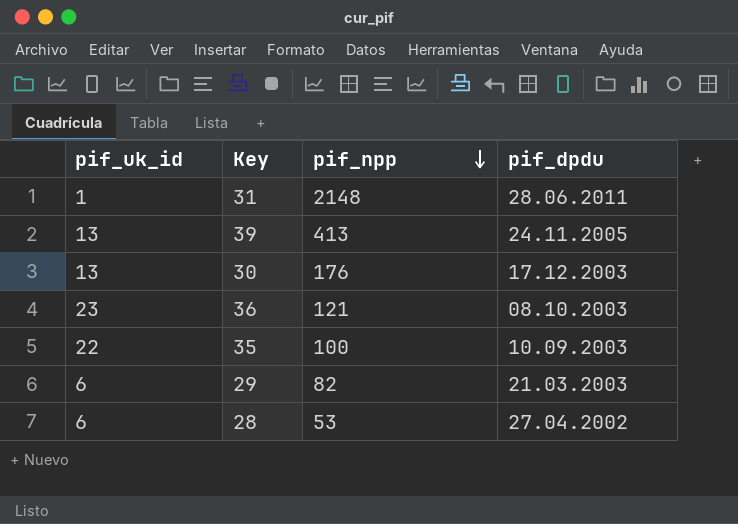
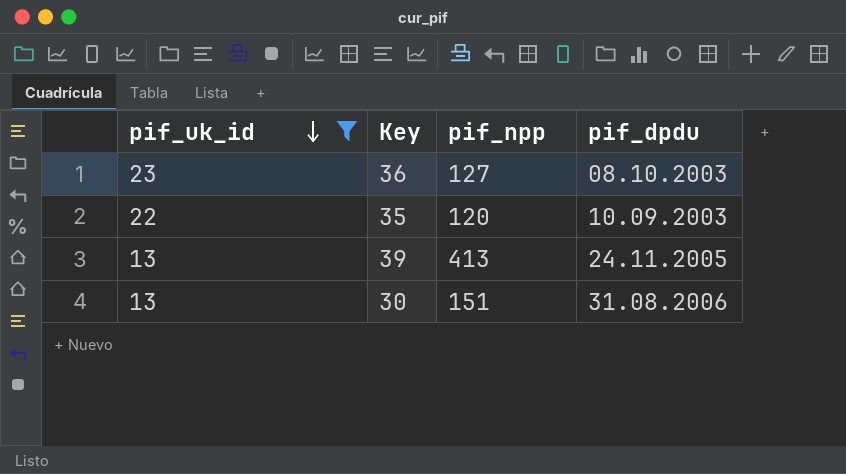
filter: none -> pif_uk_id >= 13
row order: pif_npp descending -> pif_uk_id descending
36 | pif_npp: 121 -> 127
35 | pif_npp: 100 -> 120
30 | pif_npp: 176 -> 151
30 | pif_dpdu: 17.12.2003 -> 31.08.2006

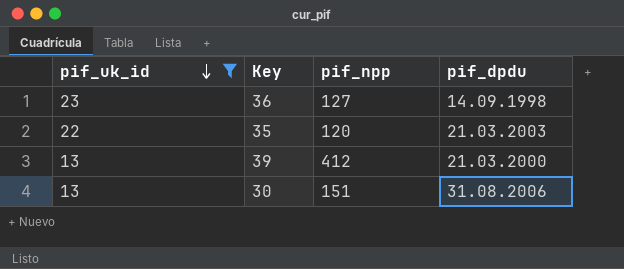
36 | pif_dpdu: 08.10.2003 -> 14.09.1998
35 | pif_dpdu: 10.09.2003 -> 21.03.2003
39 | pif_npp: 413 -> 412
39 | pif_dpdu: 24.11.2005 -> 21.03.2000

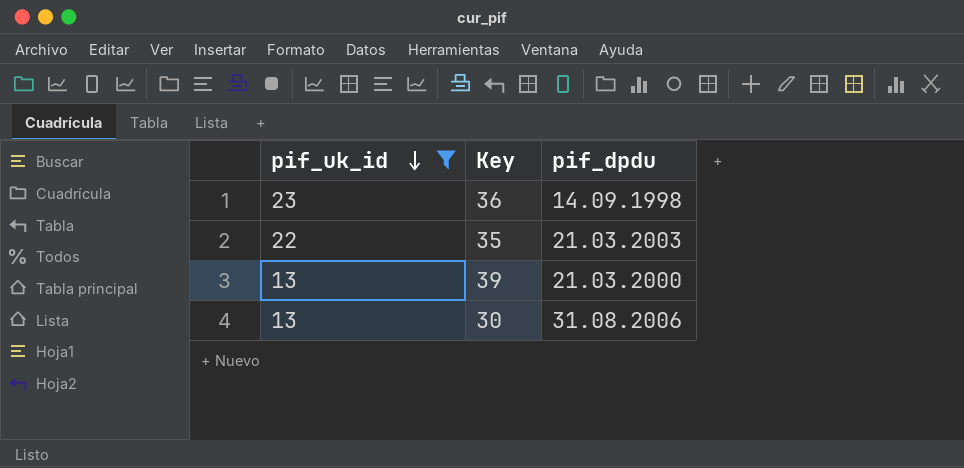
column pif_npp | position: 3 -> none

